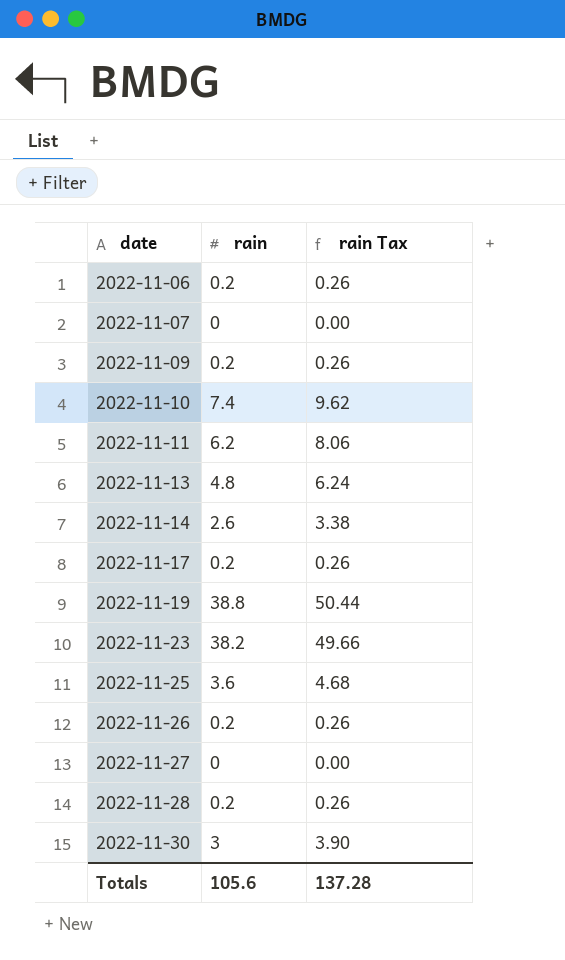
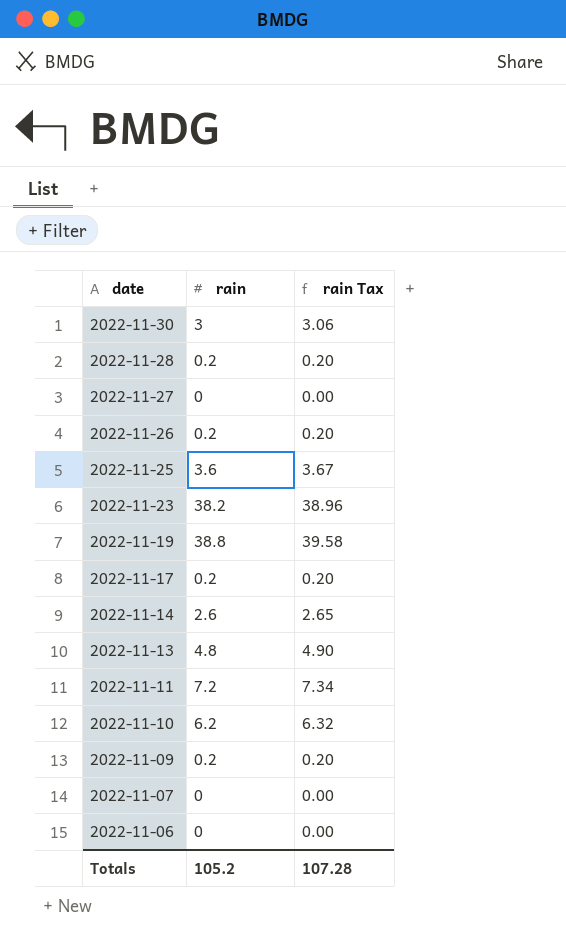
row order: date ascending -> date descending
column rain Tax | formula: [rain] * 1.3 -> [rain] * 1.02
2022-11-11 | rain: 6.2 -> 7.2
2022-11-10 | rain: 7.4 -> 6.2
2022-11-06 | rain: 0.2 -> 0
Totals | rain: 105.6 -> 105.2
Totals | rain Tax: 137.28 -> 107.28

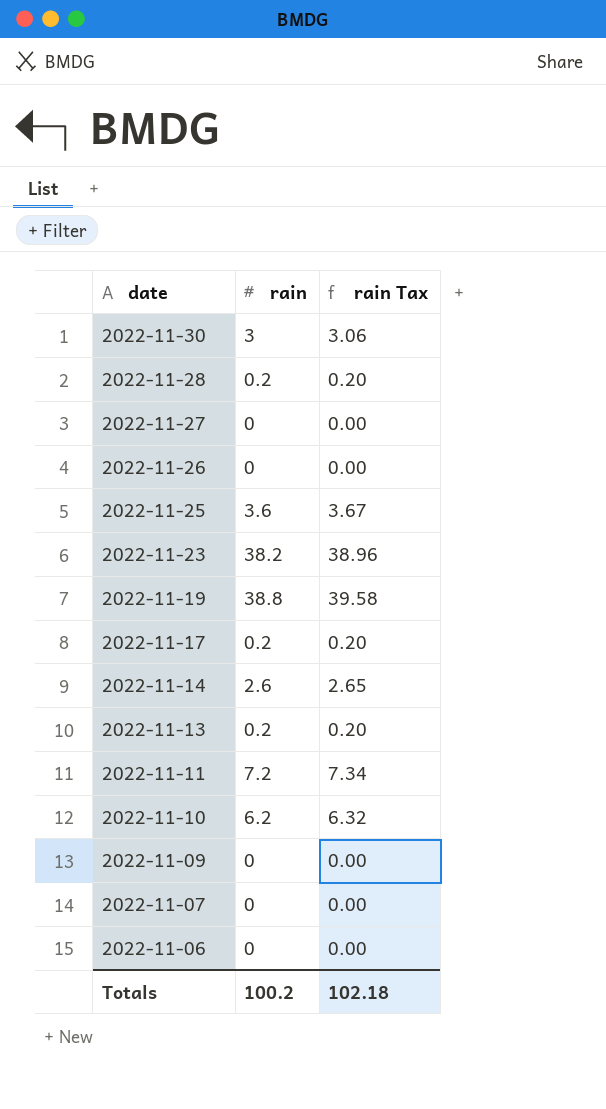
2022-11-26 | rain: 0.2 -> 0
2022-11-26 | rain Tax: 0.20 -> 0.00
2022-11-13 | rain: 4.8 -> 0.2
2022-11-13 | rain Tax: 4.90 -> 0.20
2022-11-09 | rain: 0.2 -> 0
2022-11-09 | rain Tax: 0.20 -> 0.00
Totals | rain: 105.2 -> 100.2
Totals | rain Tax: 107.28 -> 102.18

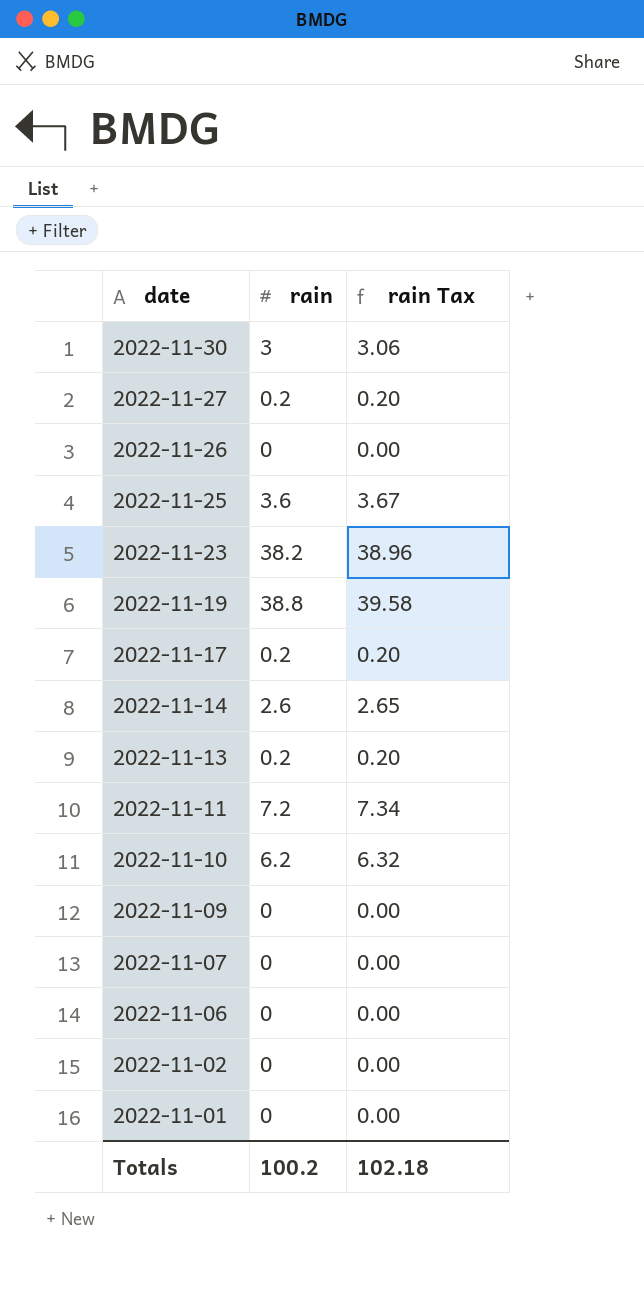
row 2022-11-28: 0.2 | 0.20 -> none
2022-11-27 | rain: 0 -> 0.2
2022-11-27 | rain Tax: 0.00 -> 0.20
row 2022-11-02: none -> 0 | 0.00
row 2022-11-01: none -> 0 | 0.00

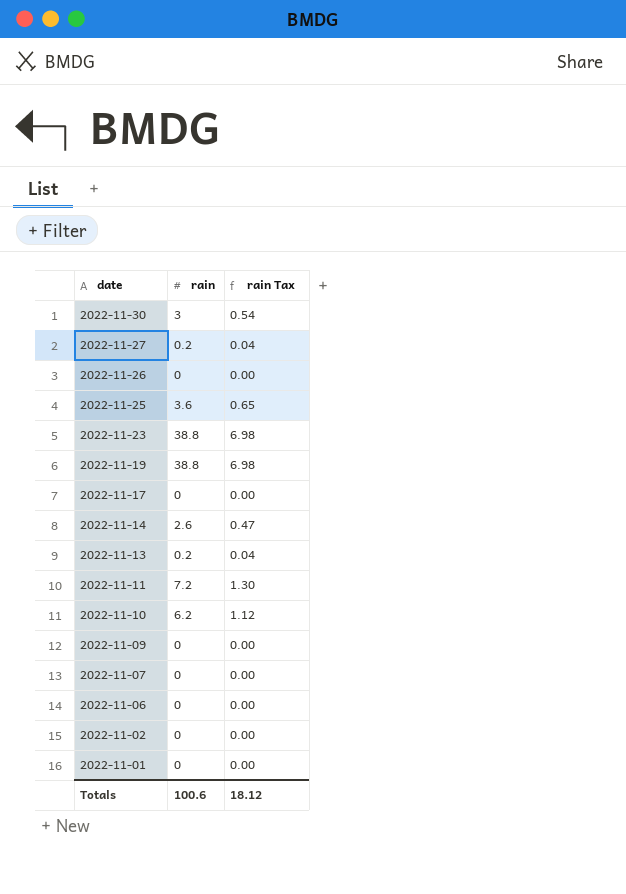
column rain Tax | formula: [rain] * 1.02 -> [rain] * 0.18
2022-11-23 | rain: 38.2 -> 38.8
2022-11-17 | rain: 0.2 -> 0
Totals | rain: 100.2 -> 100.6
Totals | rain Tax: 102.18 -> 18.12

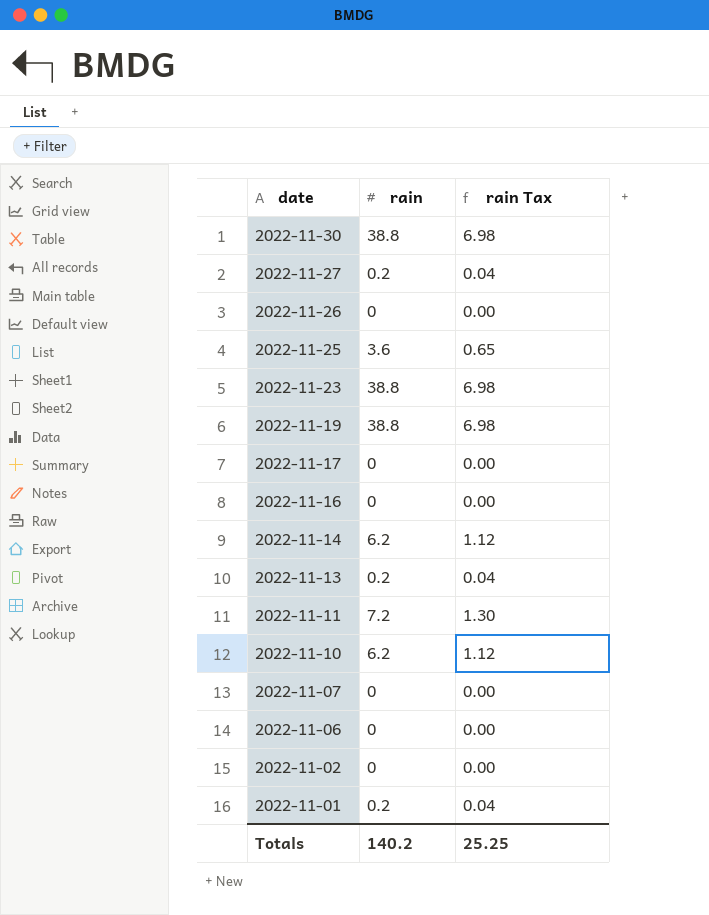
row 2022-11-09: 0 | 0.00 -> none
2022-11-30 | rain: 3 -> 38.8
2022-11-30 | rain Tax: 0.54 -> 6.98
row 2022-11-16: none -> 0 | 0.00
2022-11-14 | rain: 2.6 -> 6.2
2022-11-14 | rain Tax: 0.47 -> 1.12
2022-11-01 | rain: 0 -> 0.2
2022-11-01 | rain Tax: 0.00 -> 0.04
Totals | rain: 100.6 -> 140.2
Totals | rain Tax: 18.12 -> 25.25

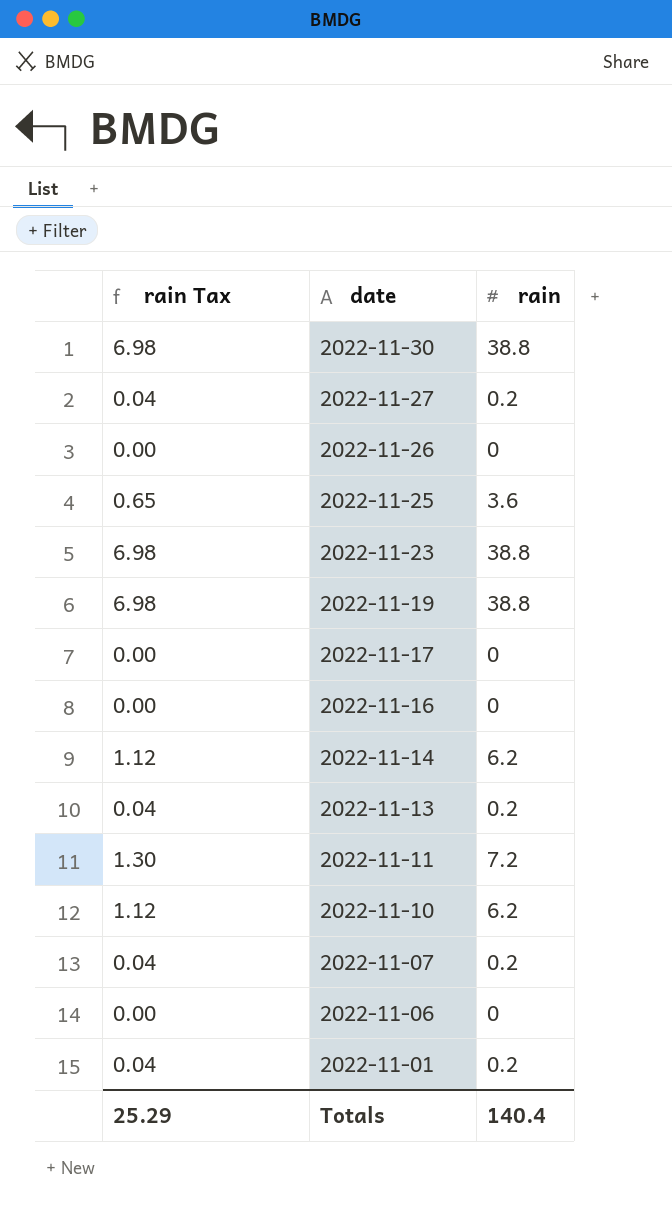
column rain Tax | position: 3 -> 1
row 2022-11-02: 0 | 0.00 -> none
2022-11-07 | rain Tax: 0.00 -> 0.04
2022-11-07 | rain: 0 -> 0.2
Totals | rain Tax: 25.25 -> 25.29
Totals | rain: 140.2 -> 140.4

